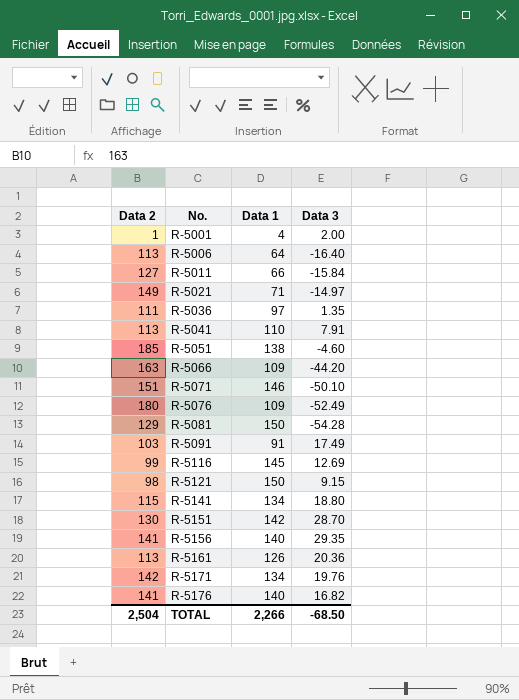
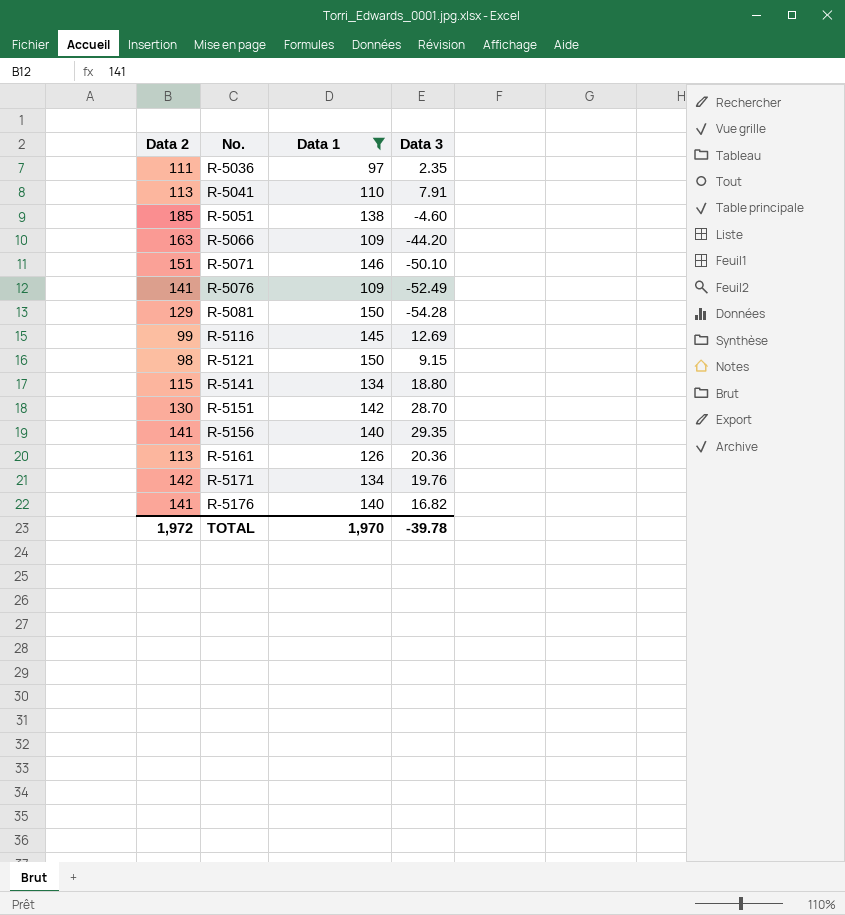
filter: none -> Data 1 >= 97
R-5036 | Data 3: 1.35 -> 2.35
R-5076 | Data 2: 180 -> 141
TOTAL | Data 2: 2,504 -> 1,972
TOTAL | Data 1: 2,266 -> 1,970
TOTAL | Data 3: -68.50 -> -39.78

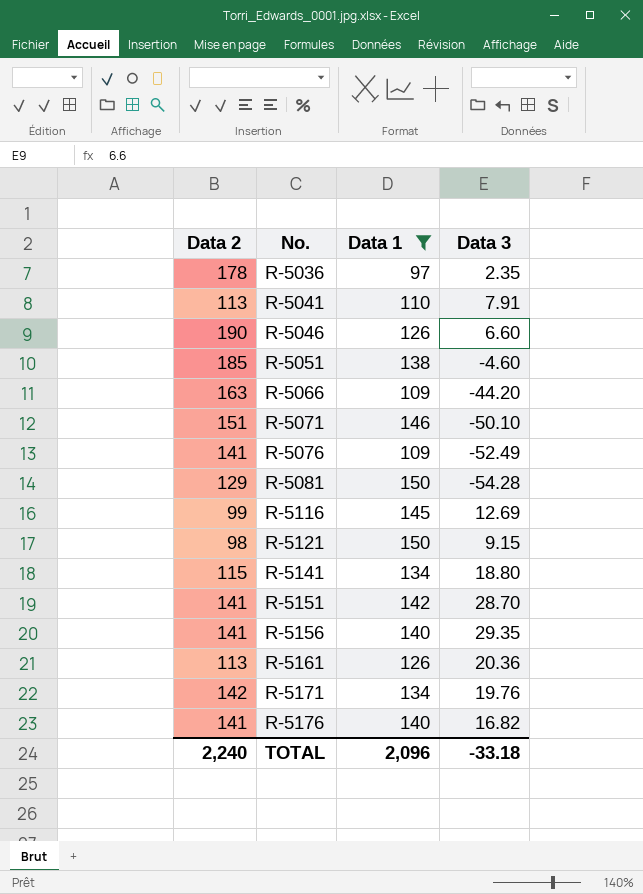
R-5036 | Data 2: 111 -> 178
row R-5046: none -> 190 | 126 | 6.60
R-5151 | Data 2: 130 -> 141
TOTAL | Data 2: 1,972 -> 2,240
TOTAL | Data 1: 1,970 -> 2,096
TOTAL | Data 3: -39.78 -> -33.18

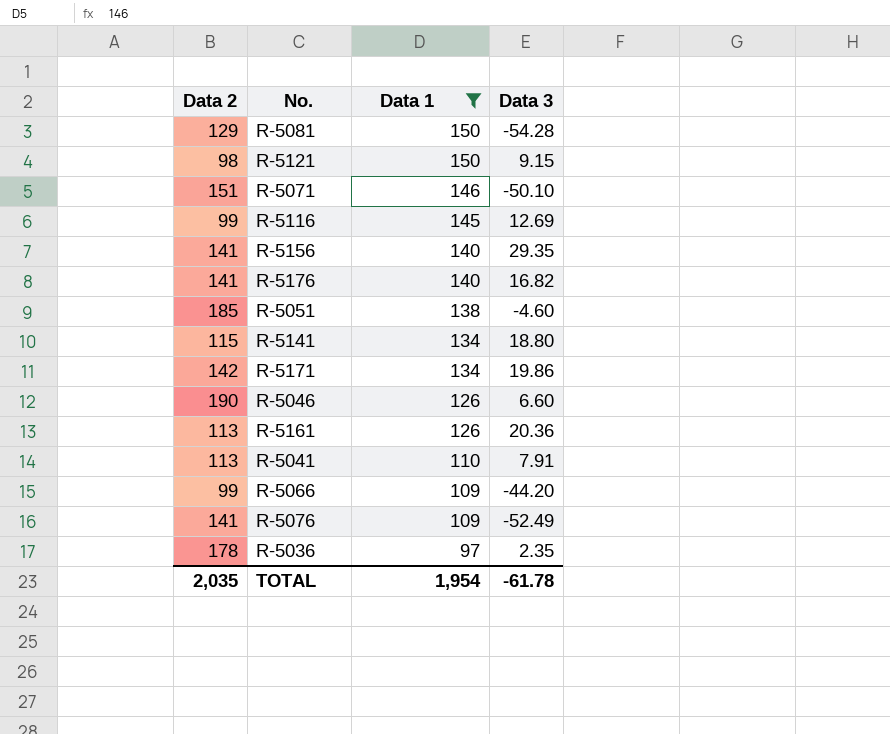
row order: No. ascending -> Data 1 descending
row R-5151: 141 | 142 | 28.70 -> none
R-5171 | Data 3: 19.76 -> 19.86
R-5066 | Data 2: 163 -> 99
TOTAL | Data 2: 2,240 -> 2,035
TOTAL | Data 1: 2,096 -> 1,954
TOTAL | Data 3: -33.18 -> -61.78

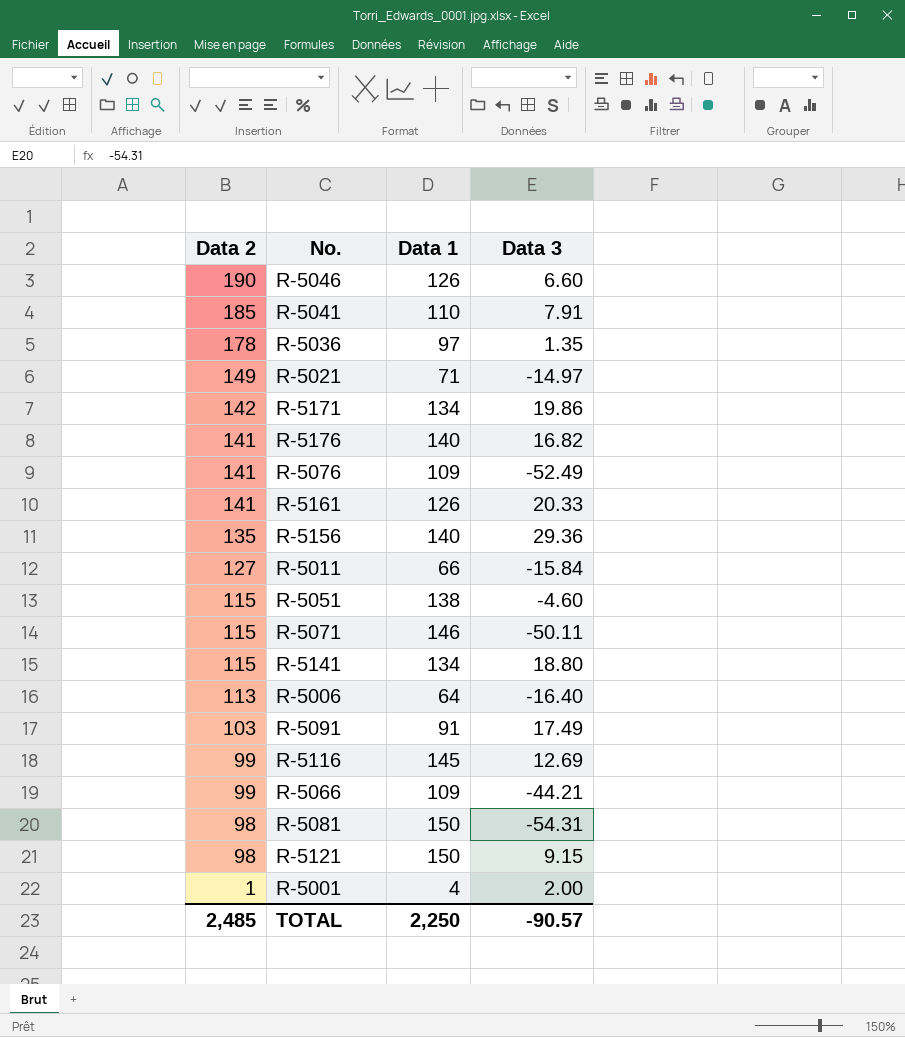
filter: Data 1 >= 97 -> none
row order: Data 1 descending -> Data 2 descending
R-5041 | Data 2: 113 -> 185
R-5036 | Data 3: 2.35 -> 1.35
R-5161 | Data 2: 113 -> 141
R-5161 | Data 3: 20.36 -> 20.33
R-5156 | Data 2: 141 -> 135
R-5156 | Data 3: 29.35 -> 29.36
R-5051 | Data 2: 185 -> 115
R-5071 | Data 2: 151 -> 115
R-5071 | Data 3: -50.10 -> -50.11
R-5066 | Data 3: -44.20 -> -44.21
R-5081 | Data 2: 129 -> 98
R-5081 | Data 3: -54.28 -> -54.31
TOTAL | Data 2: 2,035 -> 2,485
TOTAL | Data 1: 1,954 -> 2,250
TOTAL | Data 3: -61.78 -> -90.57

